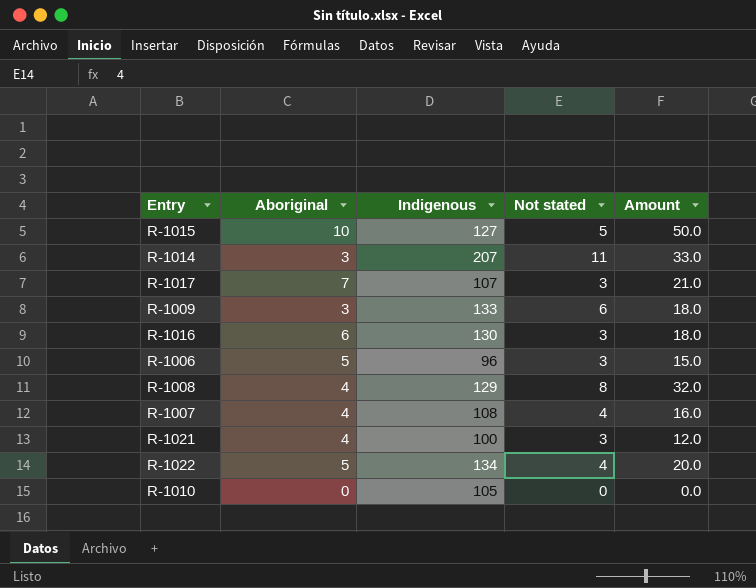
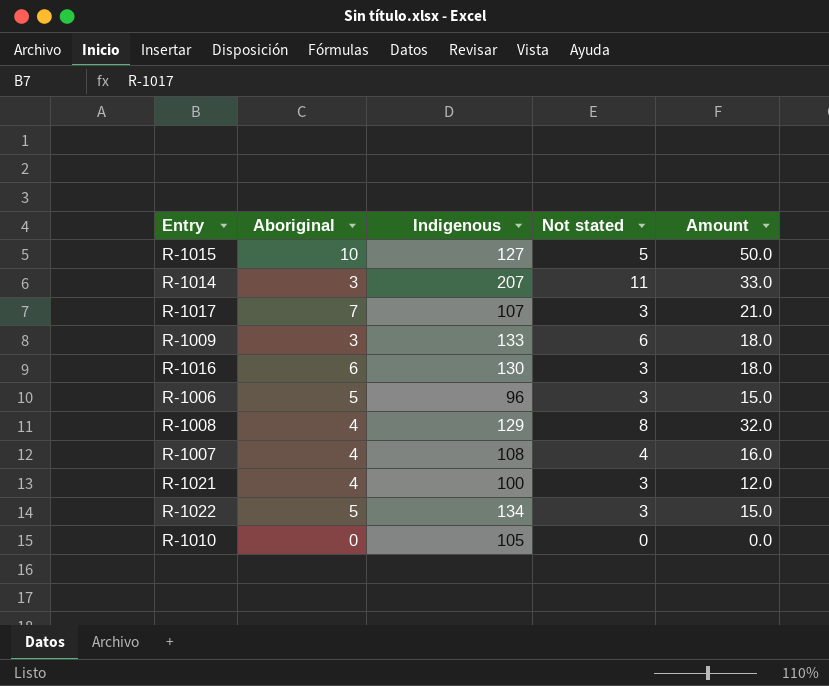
R-1022 | Not stated: 4 -> 3
R-1022 | Amount: 20.0 -> 15.0

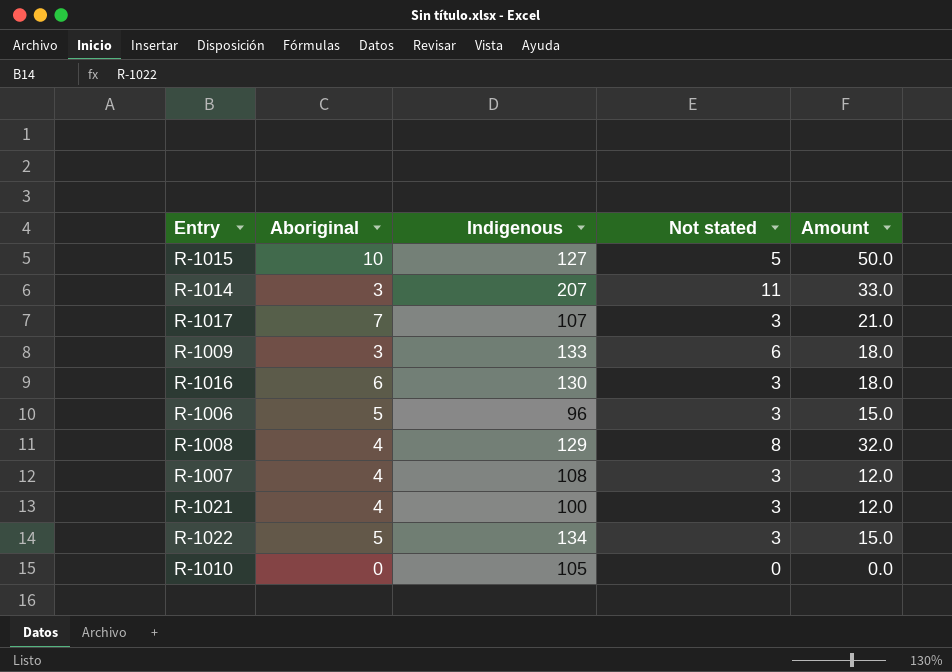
R-1007 | Not stated: 4 -> 3
R-1007 | Amount: 16.0 -> 12.0

